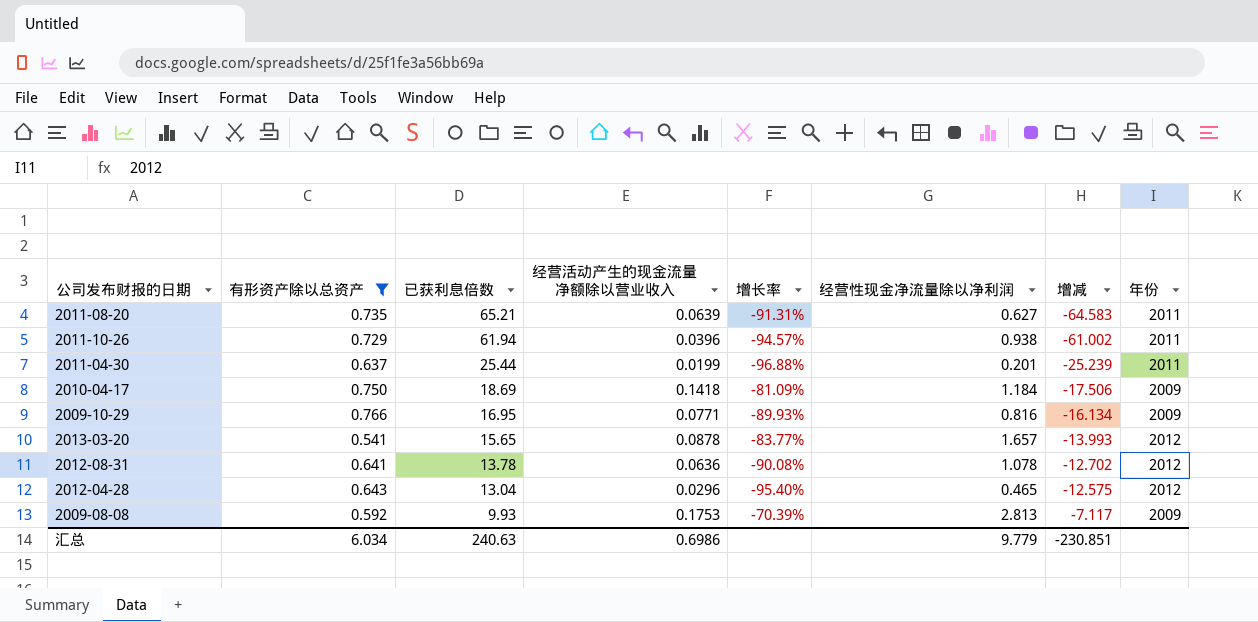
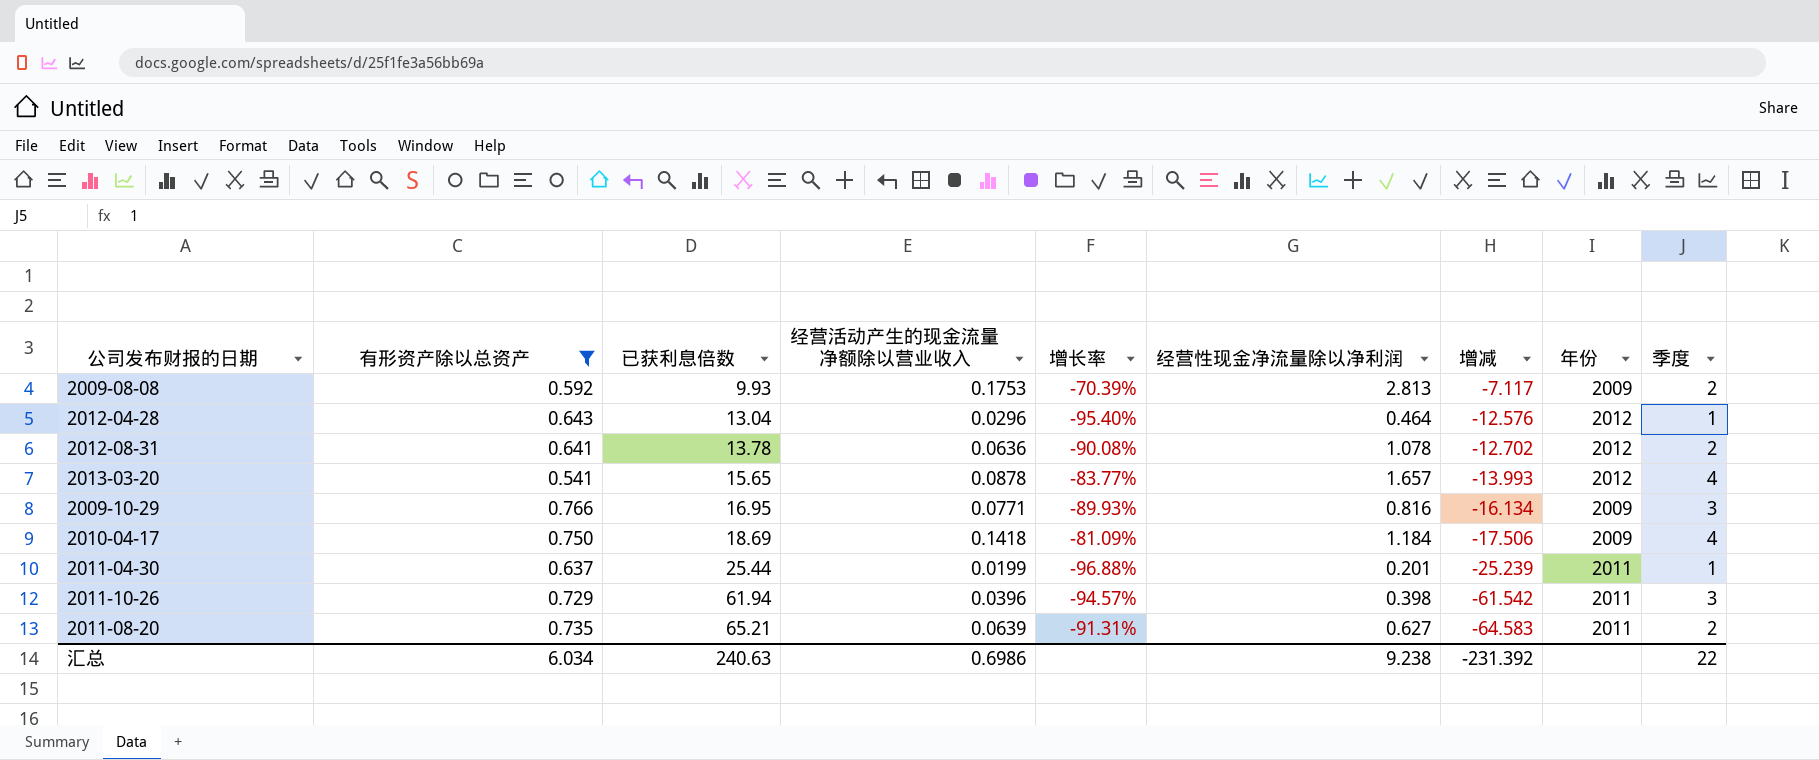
row order: 已获利息倍数 descending -> 已获利息倍数 ascending
column 季度 | position: none -> 9
2012-04-28 | 经营性现金净流量除以净利润: 0.465 -> 0.464
2012-04-28 | 增减: -12.575 -> -12.576
2011-10-26 | 经营性现金净流量除以净利润: 0.938 -> 0.398
2011-10-26 | 增减: -61.002 -> -61.542
汇总 | 经营性现金净流量除以净利润: 9.779 -> 9.238
汇总 | 增减: -230.851 -> -231.392

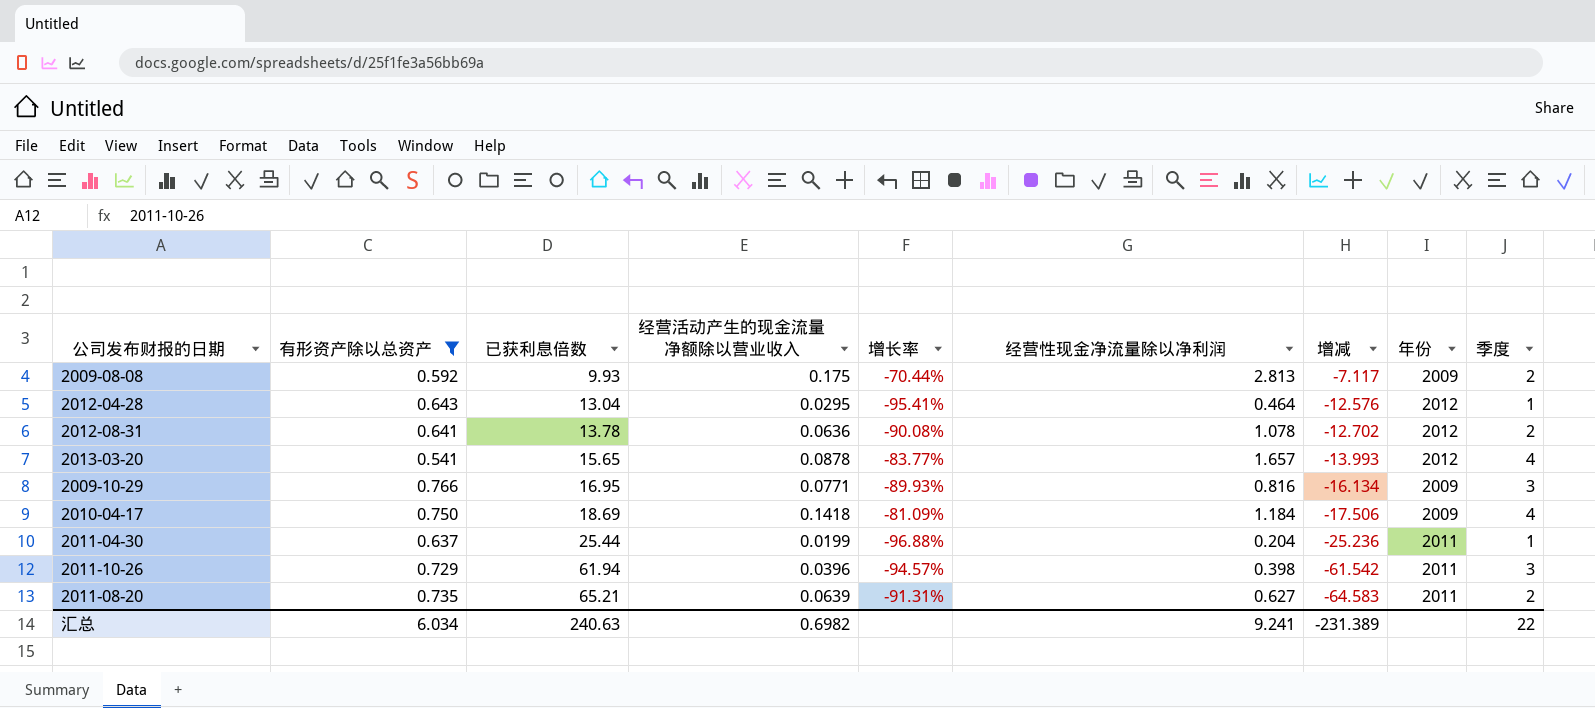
2009-08-08 | 经营活动产生的现金流量净额除以营业收入: 0.1753 -> 0.175
2009-08-08 | 增长率: -70.39% -> -70.44%
2012-04-28 | 经营活动产生的现金流量净额除以营业收入: 0.0296 -> 0.0295
2012-04-28 | 增长率: -95.40% -> -95.41%
2011-04-30 | 经营性现金净流量除以净利润: 0.201 -> 0.204
2011-04-30 | 增减: -25.239 -> -25.236
汇总 | 经营活动产生的现金流量净额除以营业收入: 0.6986 -> 0.6982
汇总 | 经营性现金净流量除以净利润: 9.238 -> 9.241
汇总 | 增减: -231.392 -> -231.389

